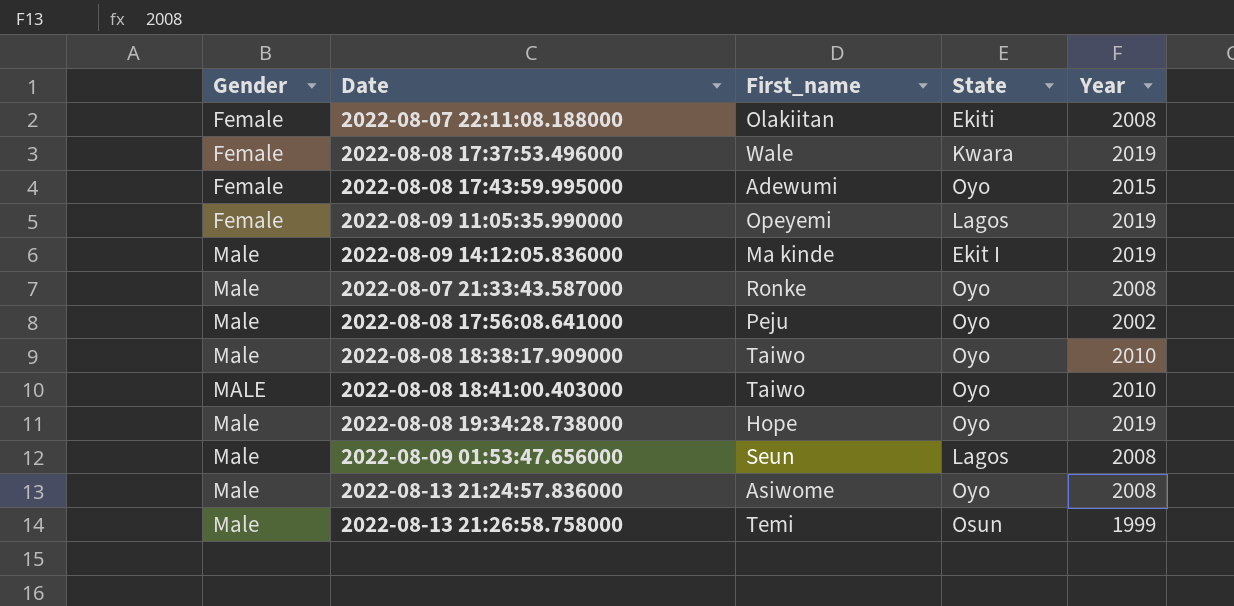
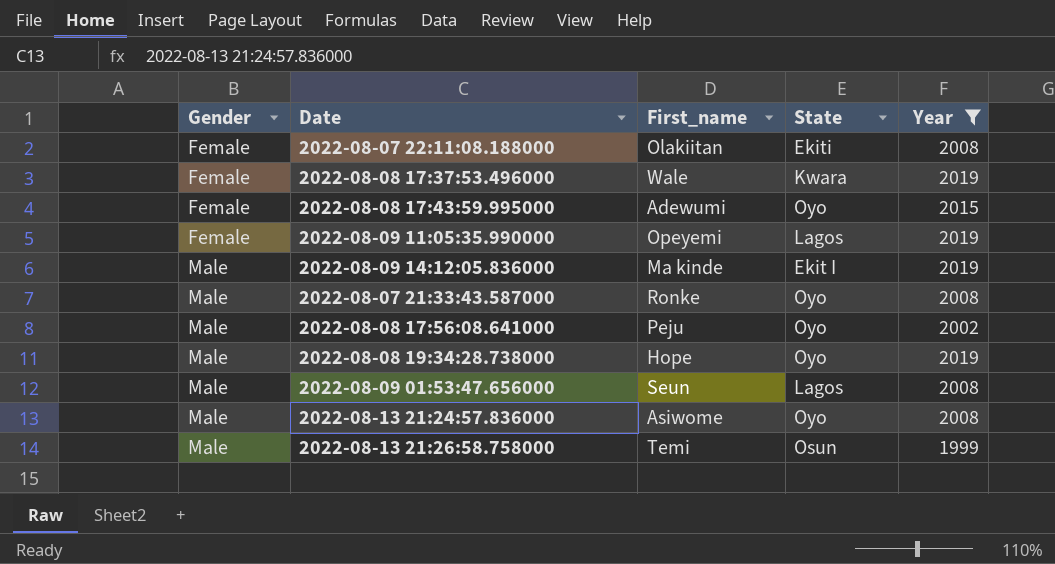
filter: none -> Year != 2010

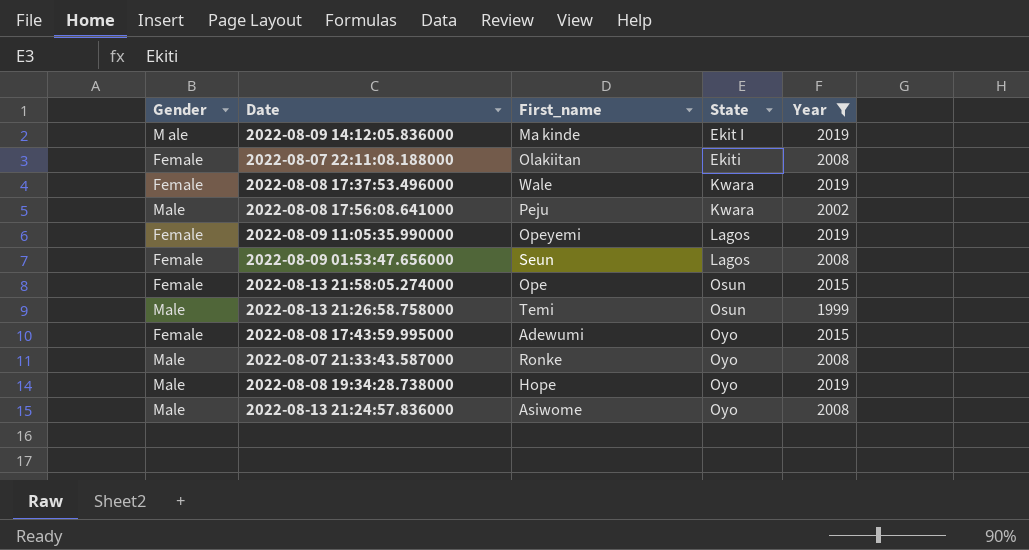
row order: Gender ascending -> State ascending
2022-08-09 14:12:05.836000 | Gender: Male -> M ale
2022-08-08 17:56:08.641000 | State: Oyo -> Kwara
2022-08-09 01:53:47.656000 | Gender: Male -> Female
row 2022-08-13 21:58:05.274000: none -> Female | Ope | Osun | 2015

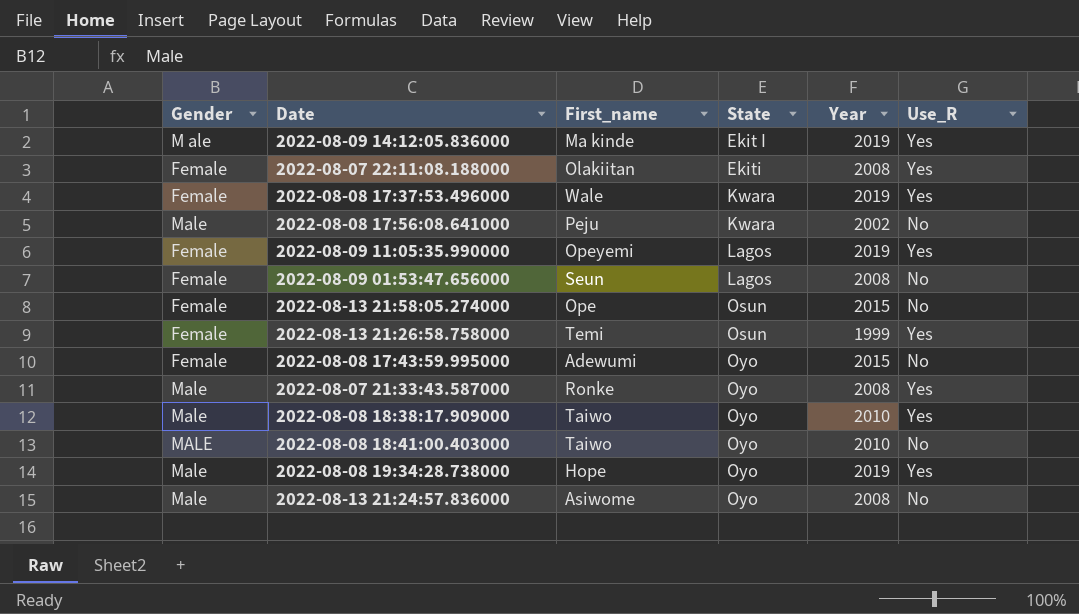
filter: Year != 2010 -> none
column Use_R | position: none -> 6
2022-08-13 21:26:58.758000 | Gender: Male -> Female

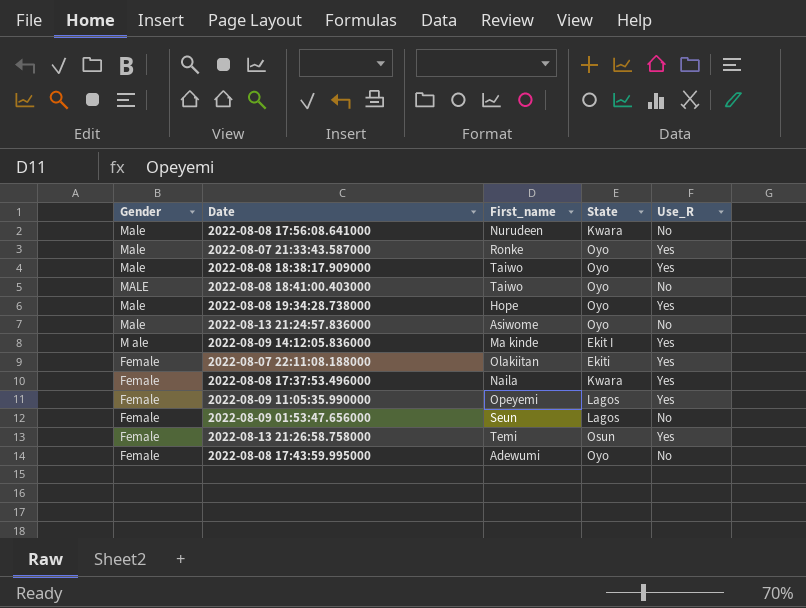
row order: State ascending -> Gender descending
column Year | position: 5 -> none
row 2022-08-13 21:58:05.274000: Female | Ope | Osun | 2015 | No -> none
2022-08-08 17:56:08.641000 | First_name: Peju -> Nurudeen
2022-08-08 17:37:53.496000 | First_name: Wale -> Naila

